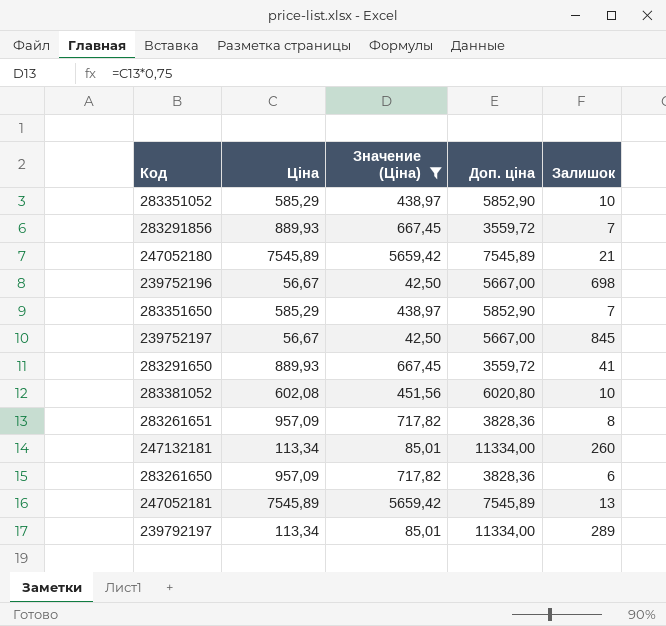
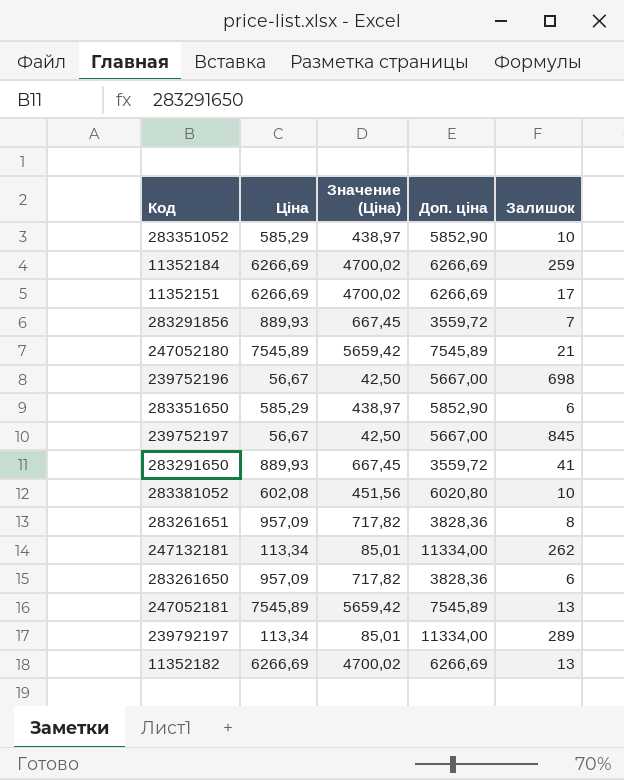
filter: Значение (Ціна) != 4700,02 -> none
283351650 | Залишок: 7 -> 6
247132181 | Залишок: 260 -> 262

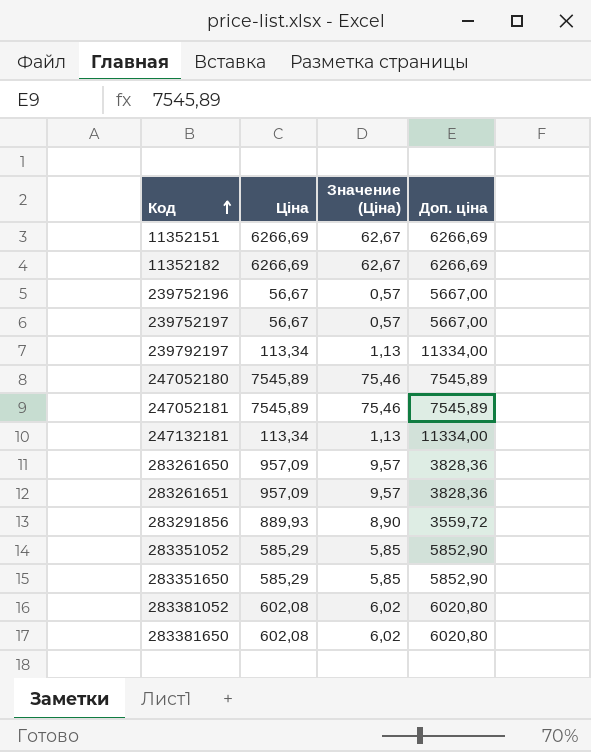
row order: none -> Код ascending
column Залишок | position: 5 -> none
column Значение (Ціна) | formula: [Ціна] * 0,75 -> [Ціна] * 0,01
row 11352184: 6266,69 | 4700,02 | 6266,69 | 259 -> none
row 283291650: 889,93 | 667,45 | 3559,72 | 41 -> none
row 283381650: none -> 602,08 | 6,02 | 6020,80

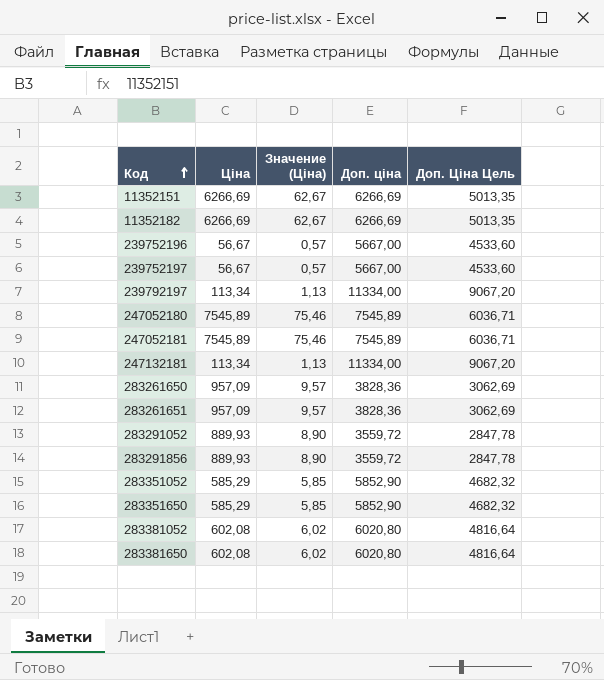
column Доп. Ціна Цель | formula: none -> [Доп. ціна] * 0,8
row 283291052: none -> 889,93 | 8,90 | 3559,72 | 2847,78

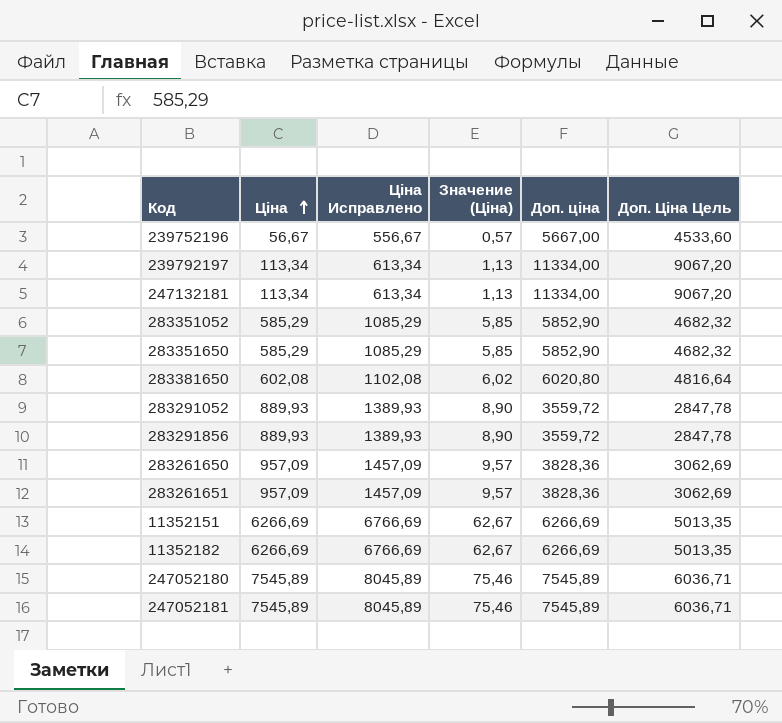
row order: Код ascending -> Ціна ascending
column Ціна Исправлено | formula: none -> [Ціна] + 500
row 239752197: 56,67 | 0,57 | 5667,00 | 4533,60 -> none
row 283381052: 602,08 | 6,02 | 6020,80 | 4816,64 -> none

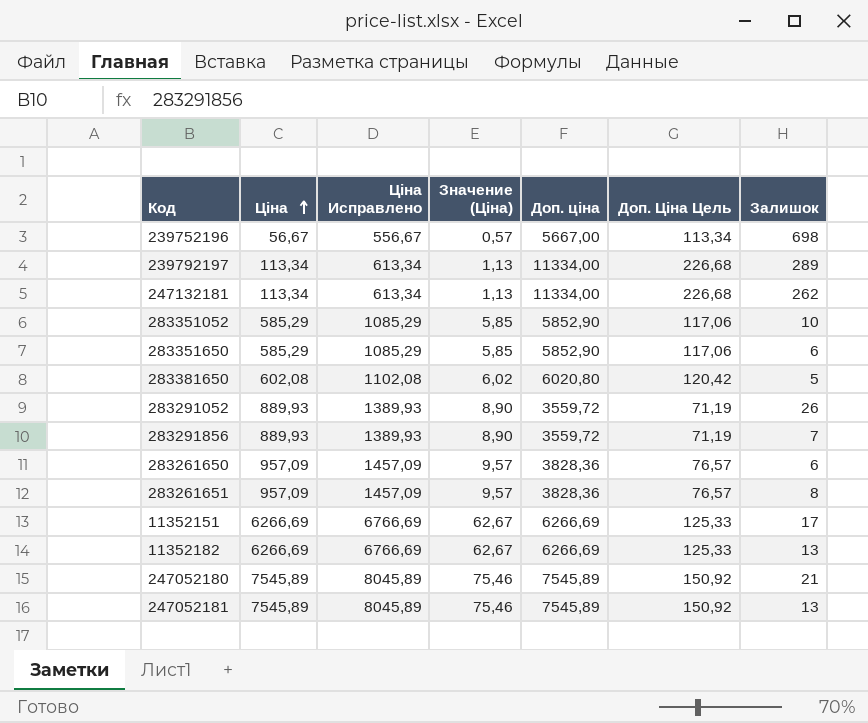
column Доп. Ціна Цель | formula: [Доп. ціна] * 0,8 -> [Доп. ціна] * 0,02
column Залишок | position: none -> 7

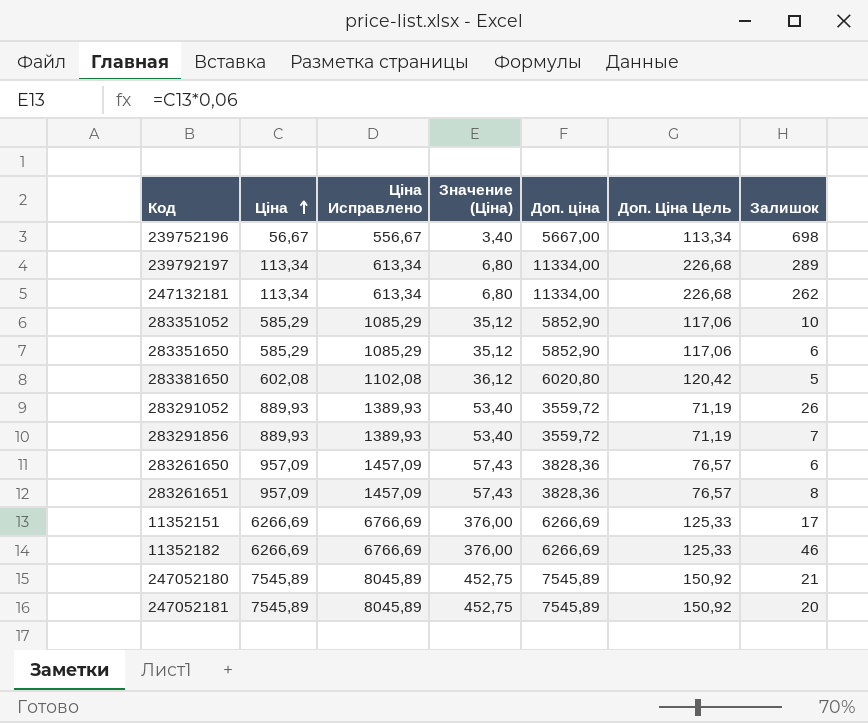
column Значение (Ціна) | formula: [Ціна] * 0,01 -> [Ціна] * 0,06
11352182 | Залишок: 13 -> 46
247052181 | Залишок: 13 -> 20

